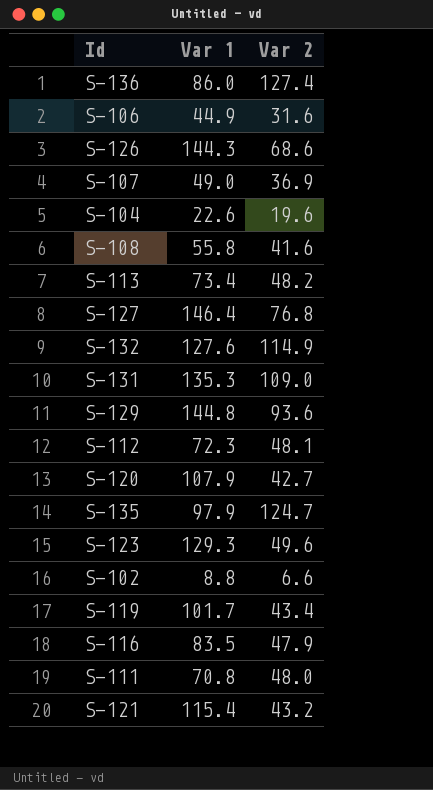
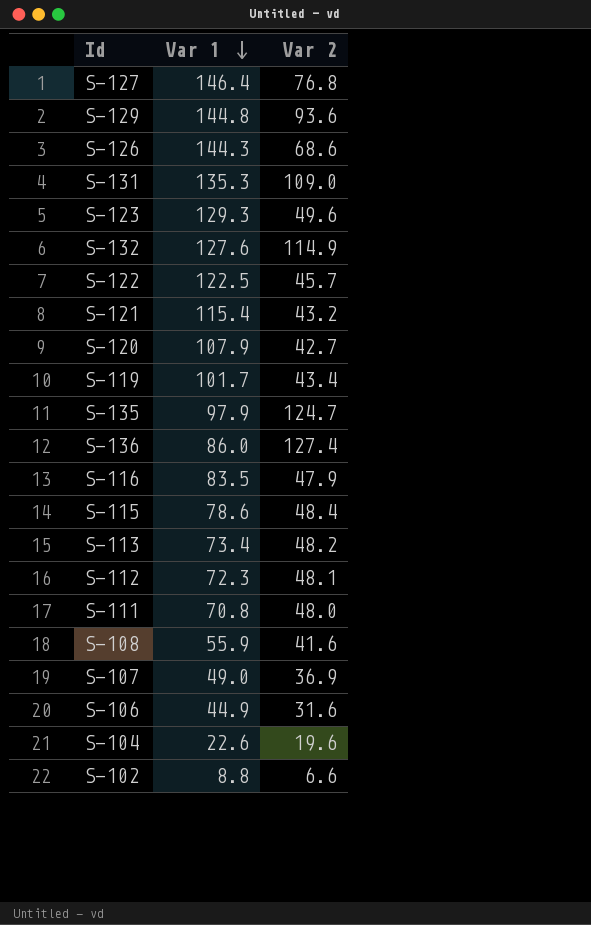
row order: none -> Var 1 descending
row S-122: none -> 122.5 | 45.7
row S-115: none -> 78.6 | 48.4
S-108 | Var 1: 55.8 -> 55.9

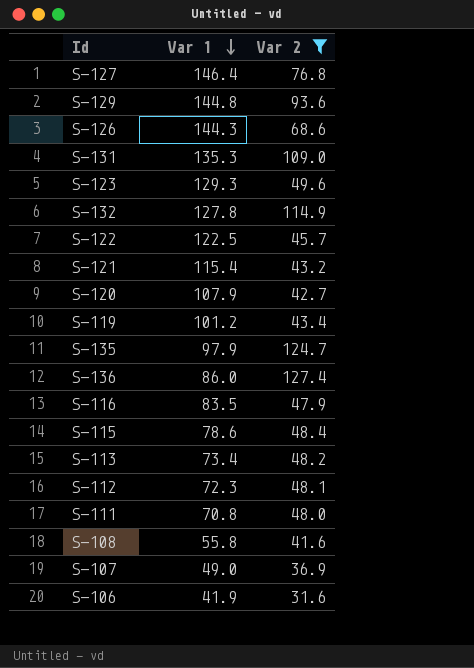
filter: none -> Var 2 >= 31.6
S-132 | Var 1: 127.6 -> 127.8
S-119 | Var 1: 101.7 -> 101.2
S-108 | Var 1: 55.9 -> 55.8
S-106 | Var 1: 44.9 -> 41.9

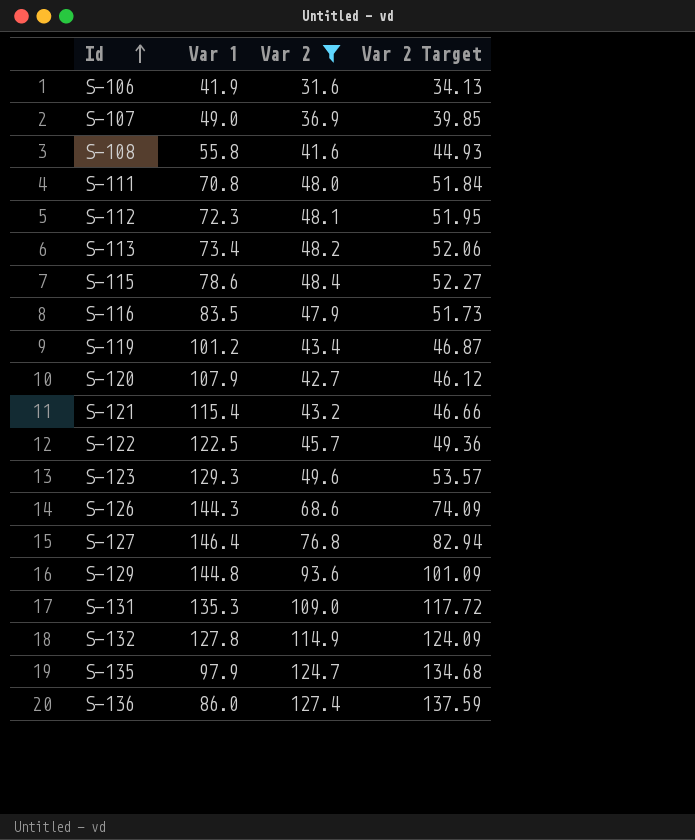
row order: Var 1 descending -> Id ascending
column Var 2 Target | formula: none -> [Var 2] * 1.08

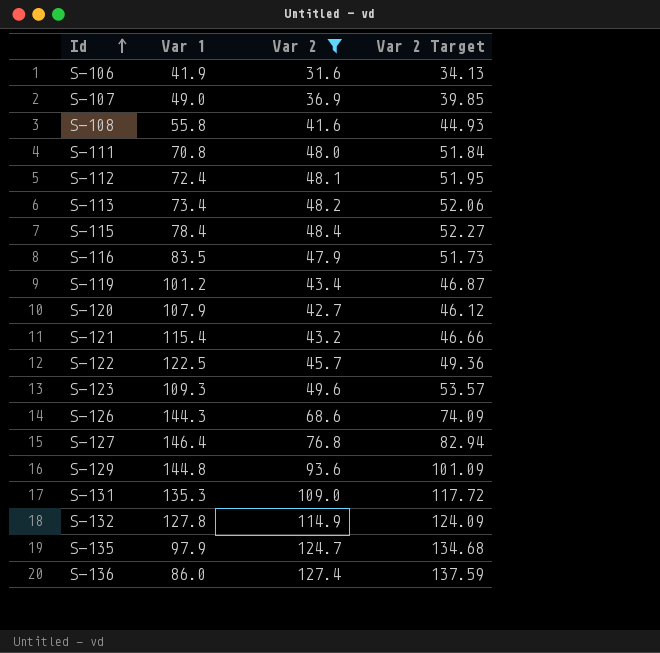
S-112 | Var 1: 72.3 -> 72.4
S-115 | Var 1: 78.6 -> 78.4
S-123 | Var 1: 129.3 -> 109.3

